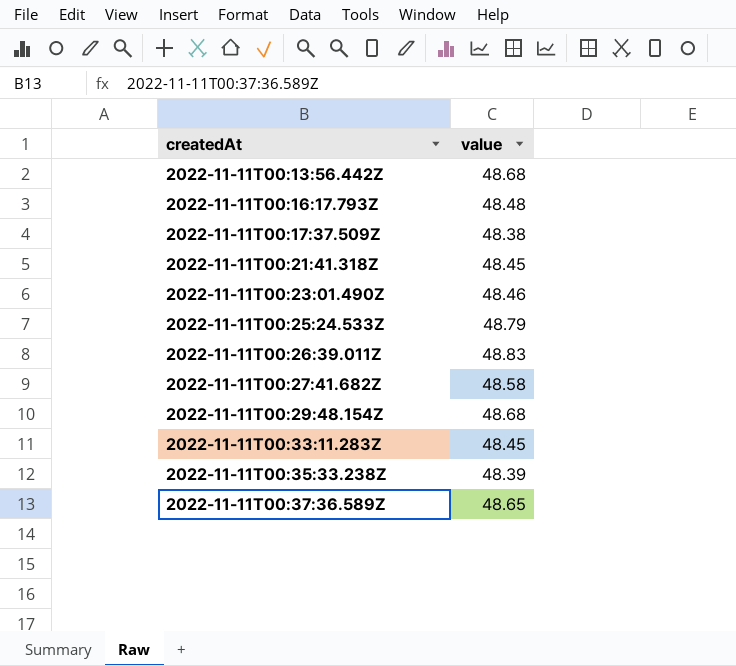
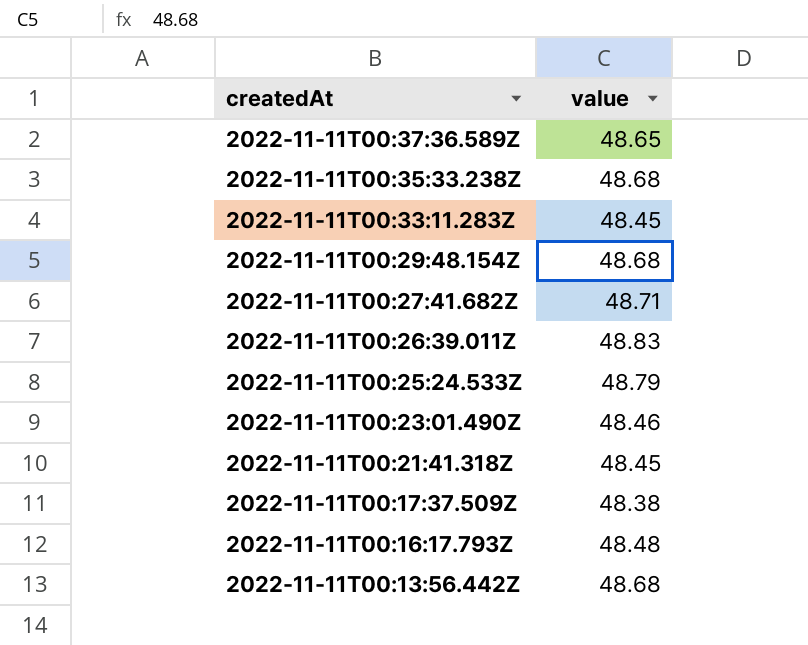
row order: createdAt ascending -> createdAt descending
2022-11-11T00:35:33.238Z | value: 48.39 -> 48.68
2022-11-11T00:27:41.682Z | value: 48.58 -> 48.71

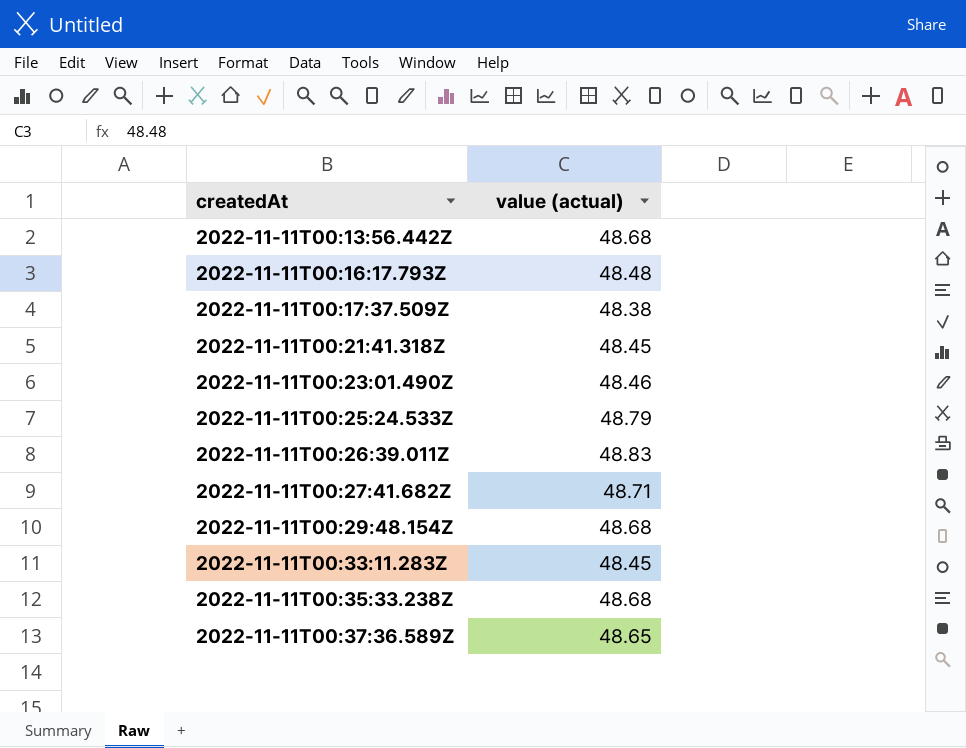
row order: createdAt descending -> createdAt ascending
column name: value -> value (actual)

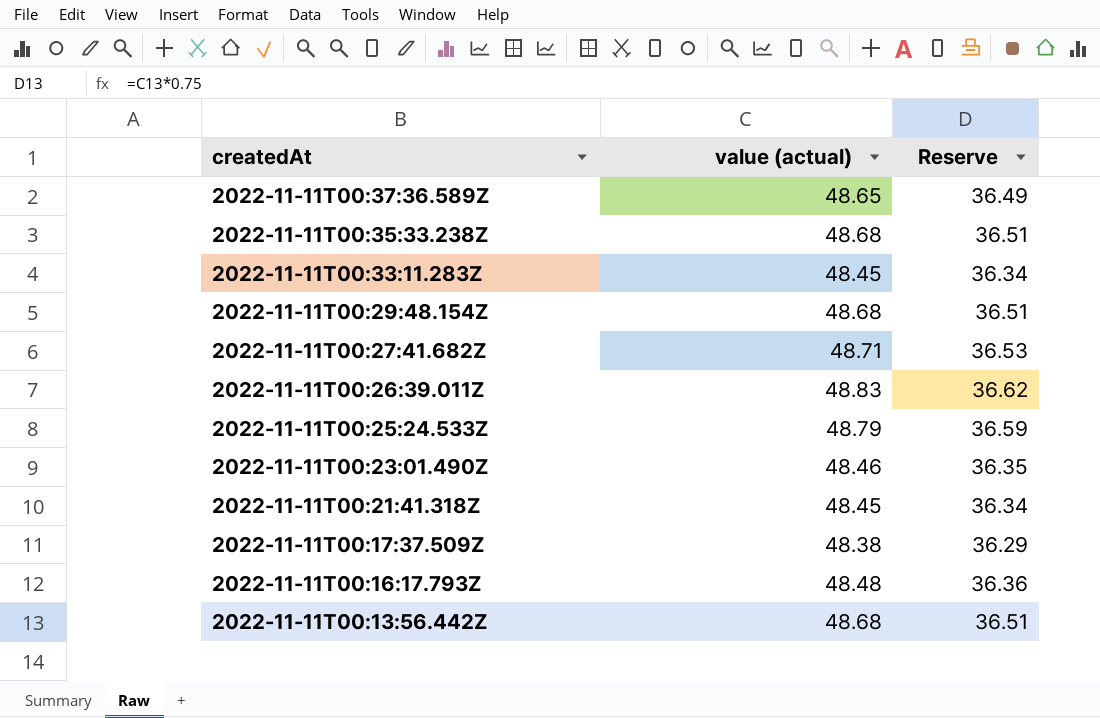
row order: createdAt ascending -> createdAt descending
column Reserve | formula: none -> [value (actual)] * 0.75

